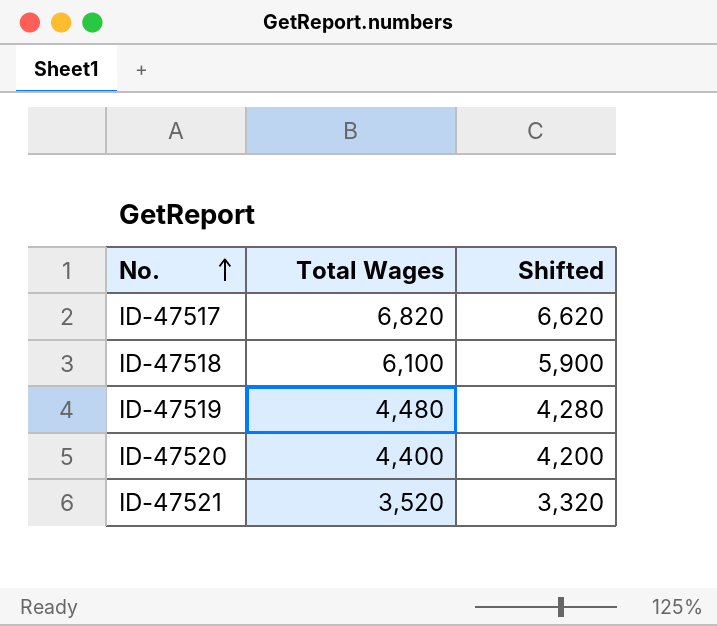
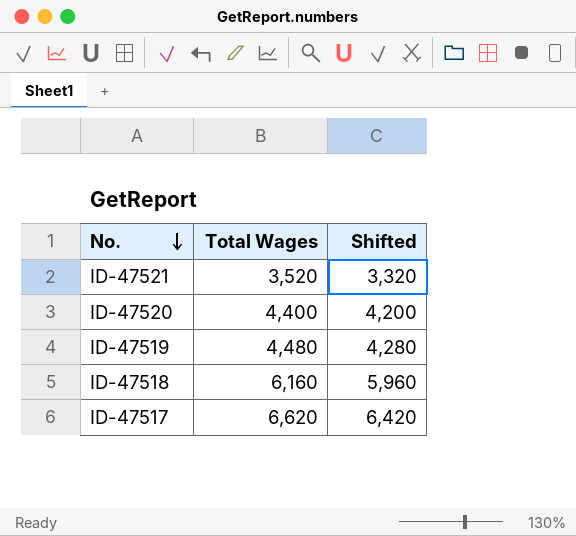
row order: No. ascending -> No. descending
ID-47518 | Total Wages: 6,100 -> 6,160
ID-47518 | Shifted: 5,900 -> 5,960
ID-47517 | Total Wages: 6,820 -> 6,620
ID-47517 | Shifted: 6,620 -> 6,420

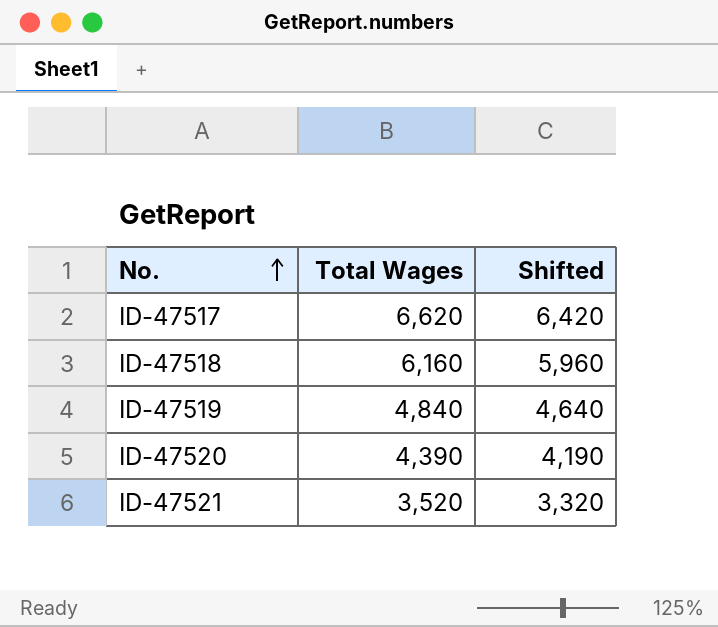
row order: No. descending -> No. ascending
ID-47519 | Total Wages: 4,480 -> 4,840
ID-47519 | Shifted: 4,280 -> 4,640
ID-47520 | Total Wages: 4,400 -> 4,390
ID-47520 | Shifted: 4,200 -> 4,190

